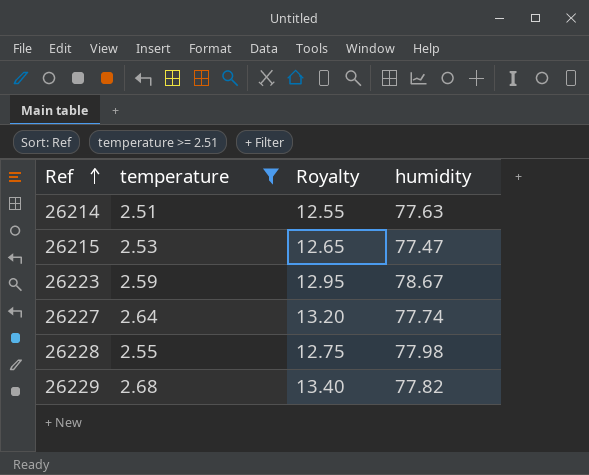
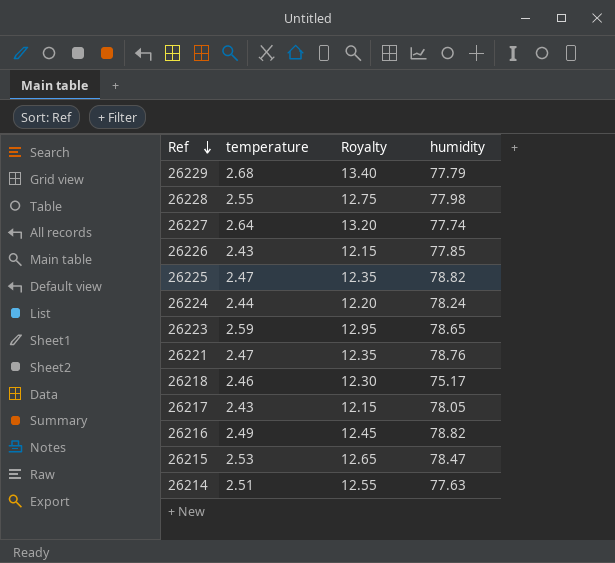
filter: temperature >= 2.51 -> none
row order: Ref ascending -> Ref descending
26229 | humidity: 77.82 -> 77.79
26223 | humidity: 78.67 -> 78.65
26215 | humidity: 77.47 -> 78.47

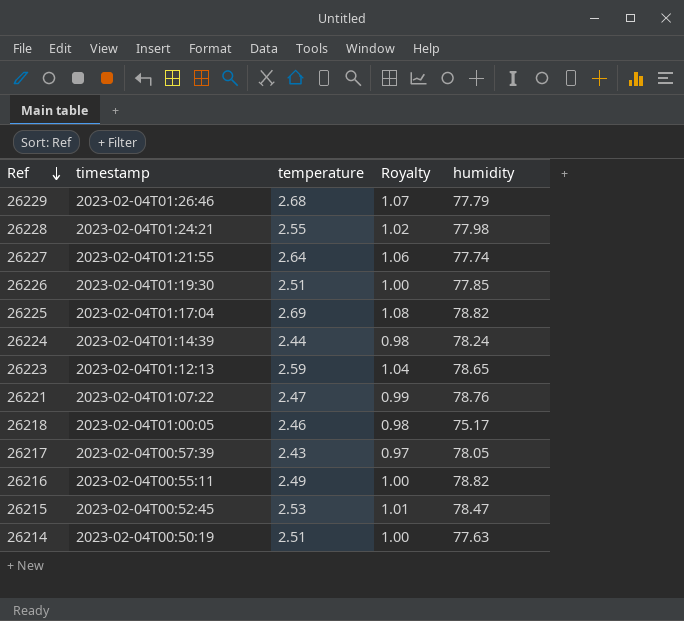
column timestamp | position: none -> 2
column Royalty | formula: [temperature] * 5 -> [temperature] * 0.4
26226 | temperature: 2.43 -> 2.51
26225 | temperature: 2.47 -> 2.69

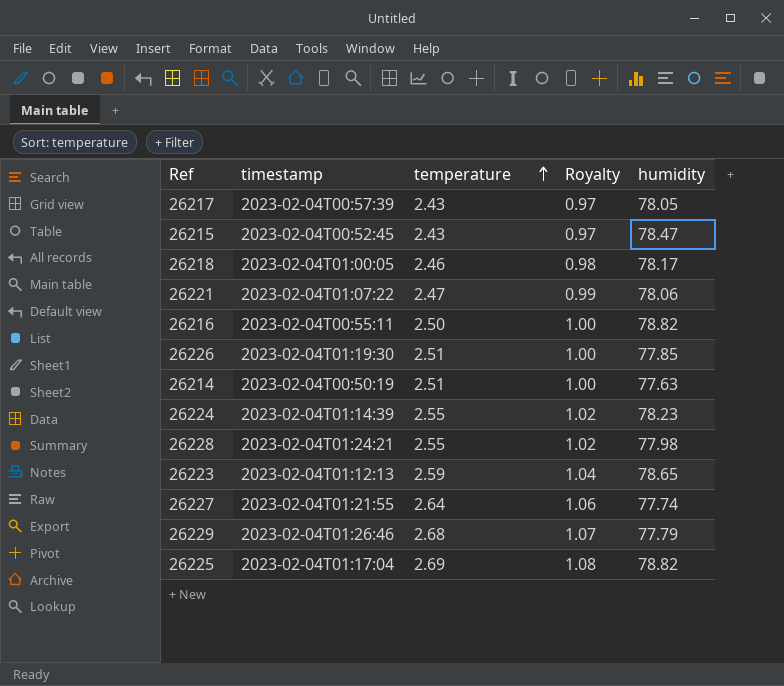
row order: Ref descending -> temperature ascending
26215 | temperature: 2.53 -> 2.43
26215 | Royalty: 1.01 -> 0.97
26218 | humidity: 75.17 -> 78.17
26221 | humidity: 78.76 -> 78.06
26216 | temperature: 2.49 -> 2.50
26224 | temperature: 2.44 -> 2.55
26224 | Royalty: 0.98 -> 1.02
26224 | humidity: 78.24 -> 78.23

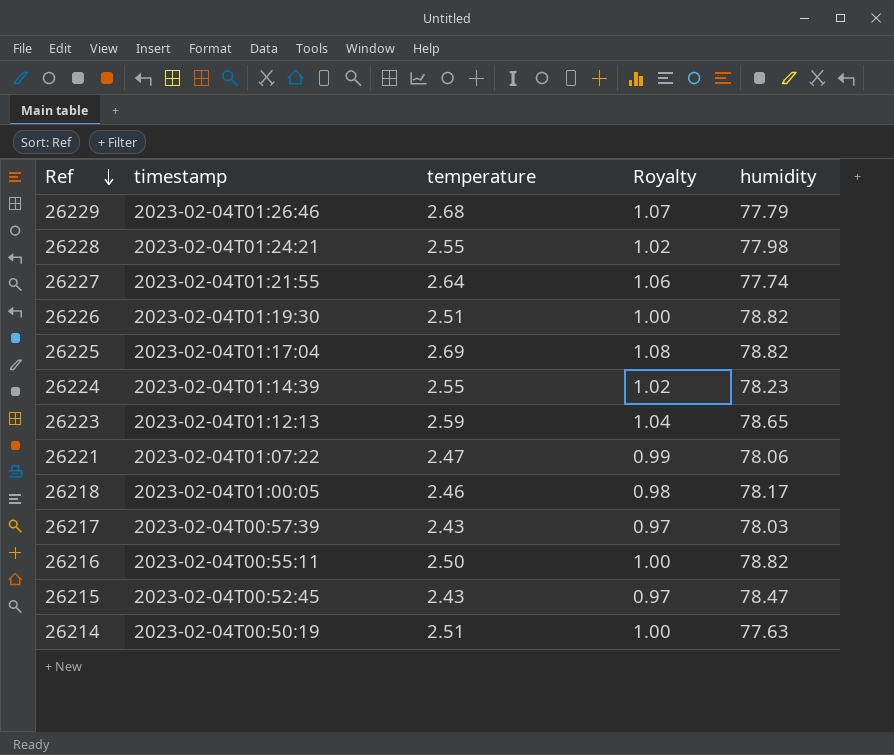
row order: temperature ascending -> Ref descending
26226 | humidity: 77.85 -> 78.82
26217 | humidity: 78.05 -> 78.03

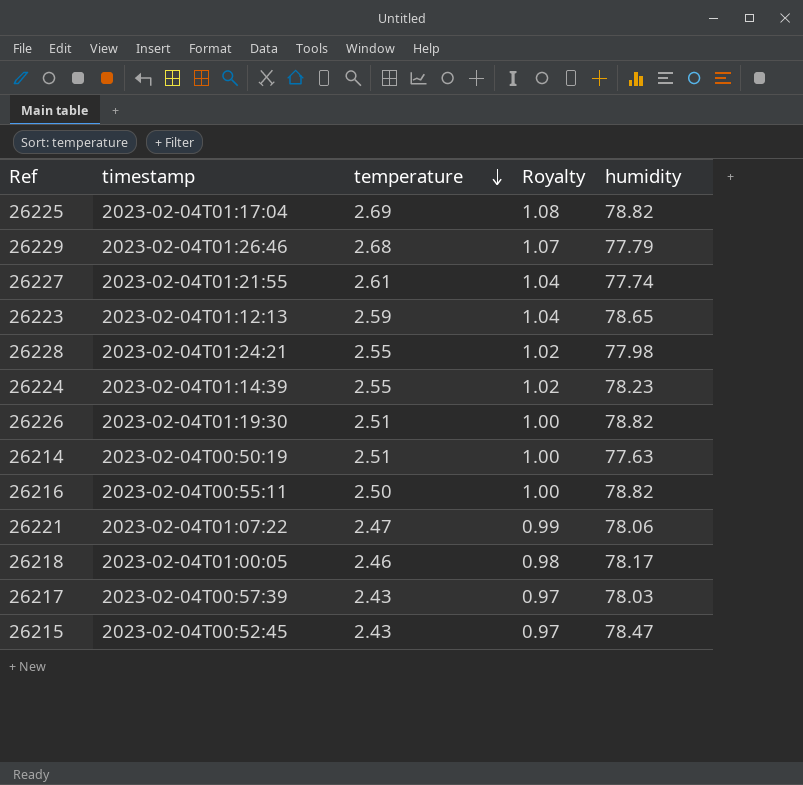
row order: Ref descending -> temperature descending
26227 | temperature: 2.64 -> 2.61
26227 | Royalty: 1.06 -> 1.04

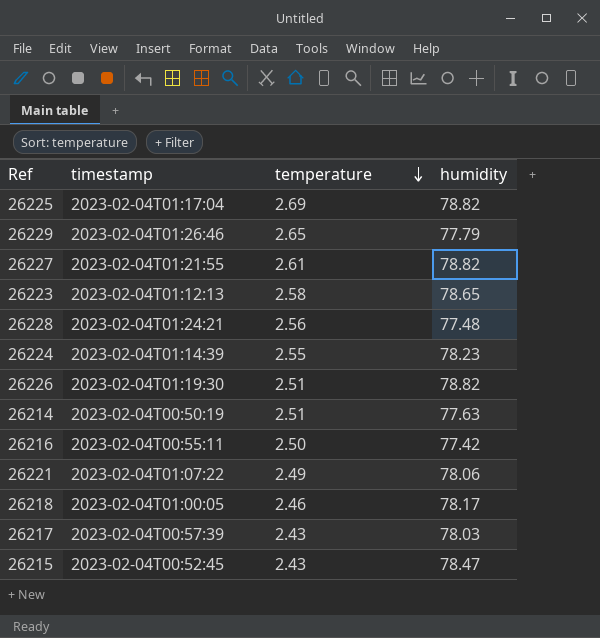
column Royalty | formula: [temperature] * 0.4 -> none
26229 | temperature: 2.68 -> 2.65
26227 | humidity: 77.74 -> 78.82
26223 | temperature: 2.59 -> 2.58
26228 | temperature: 2.55 -> 2.56
26228 | humidity: 77.98 -> 77.48
26216 | humidity: 78.82 -> 77.42
26221 | temperature: 2.47 -> 2.49

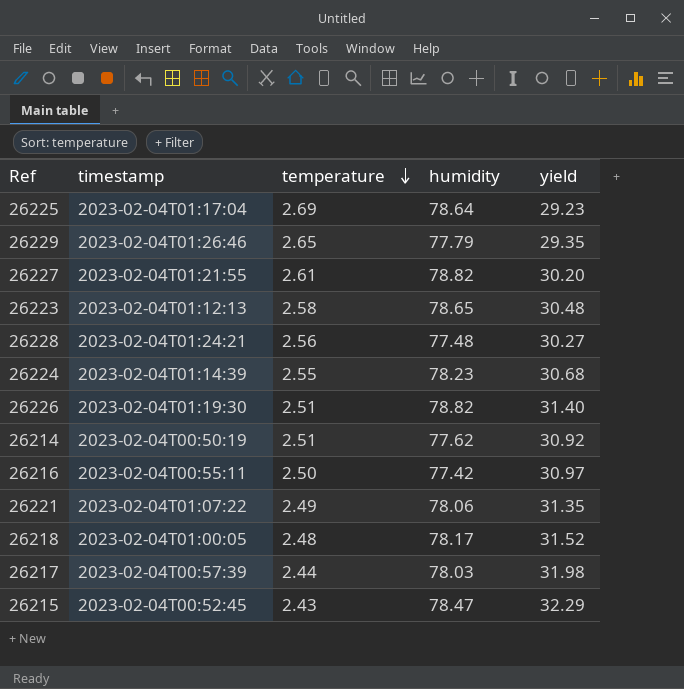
column yield | formula: none -> [humidity] / [temperature]
26225 | humidity: 78.82 -> 78.64
26214 | humidity: 77.63 -> 77.62
26218 | temperature: 2.46 -> 2.48
26217 | temperature: 2.43 -> 2.44

